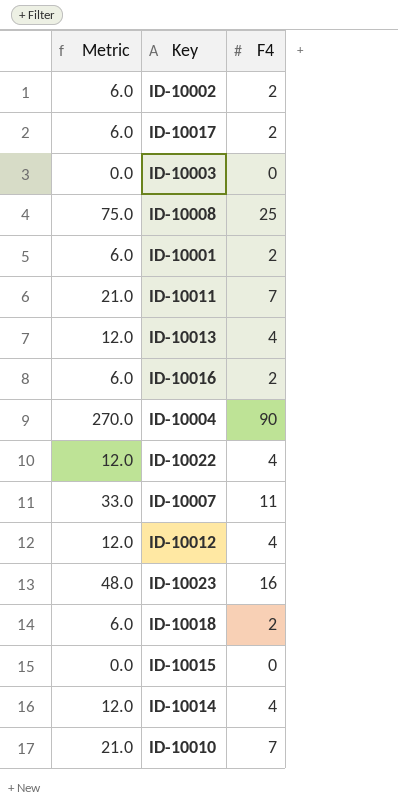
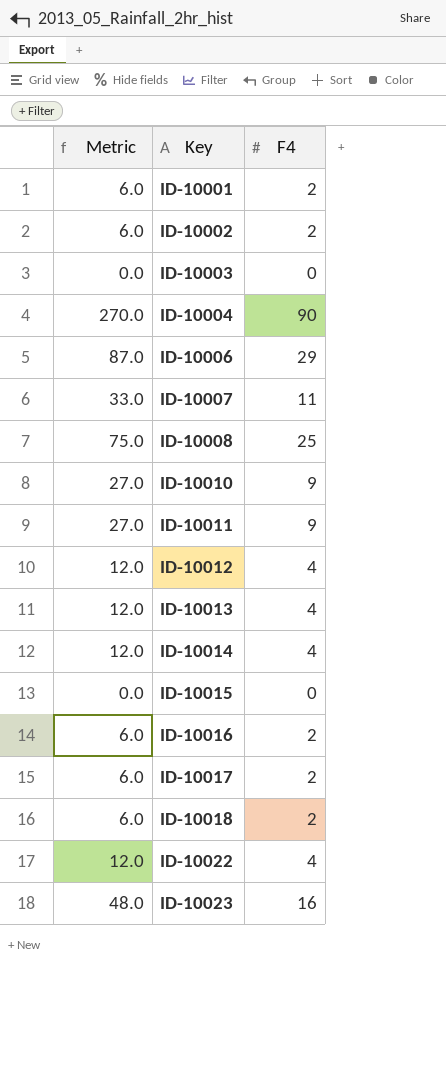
row order: none -> Key ascending
row ID-10006: none -> 87.0 | 29
ID-10010 | Metric: 21.0 -> 27.0
ID-10010 | F4: 7 -> 9
ID-10011 | Metric: 21.0 -> 27.0
ID-10011 | F4: 7 -> 9

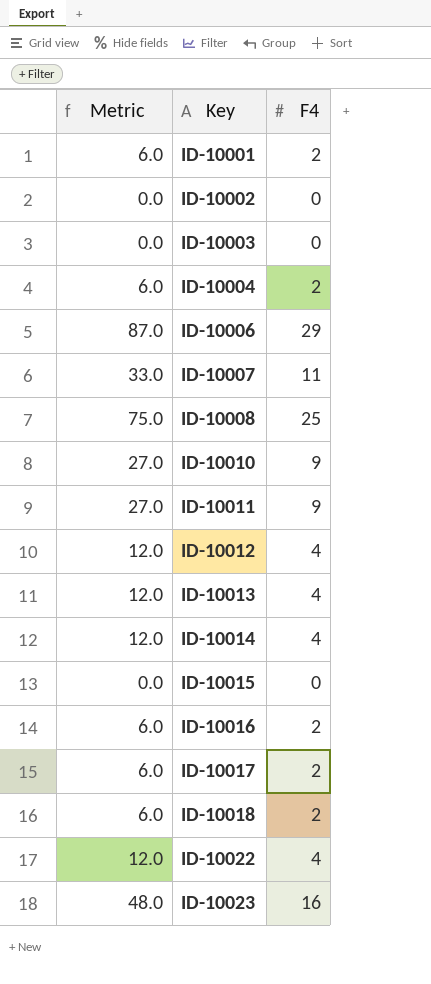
ID-10002 | Metric: 6.0 -> 0.0
ID-10002 | F4: 2 -> 0
ID-10004 | Metric: 270.0 -> 6.0
ID-10004 | F4: 90 -> 2

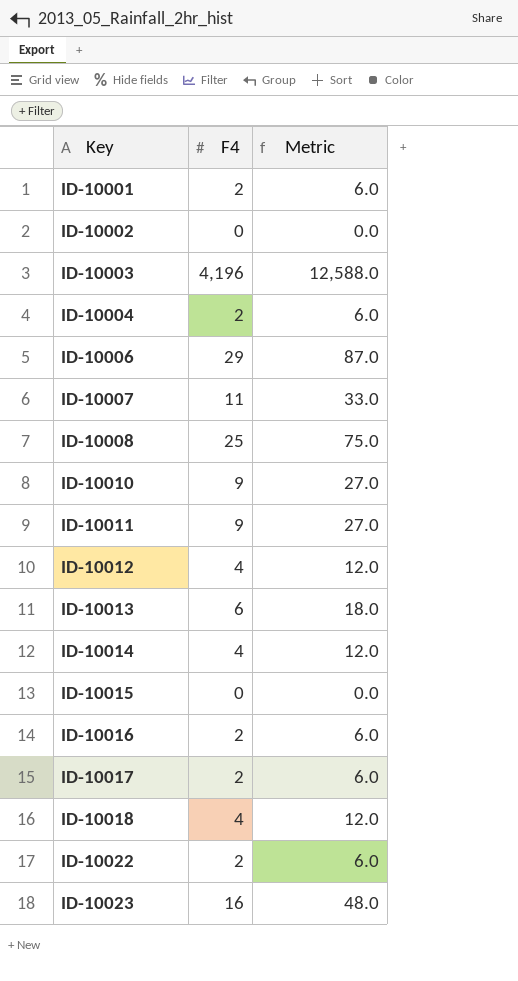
column Metric | position: 1 -> 3
ID-10003 | F4: 0 -> 4,196
ID-10003 | Metric: 0.0 -> 12,588.0
ID-10013 | F4: 4 -> 6
ID-10013 | Metric: 12.0 -> 18.0
ID-10018 | F4: 2 -> 4
ID-10018 | Metric: 6.0 -> 12.0
ID-10022 | F4: 4 -> 2
ID-10022 | Metric: 12.0 -> 6.0

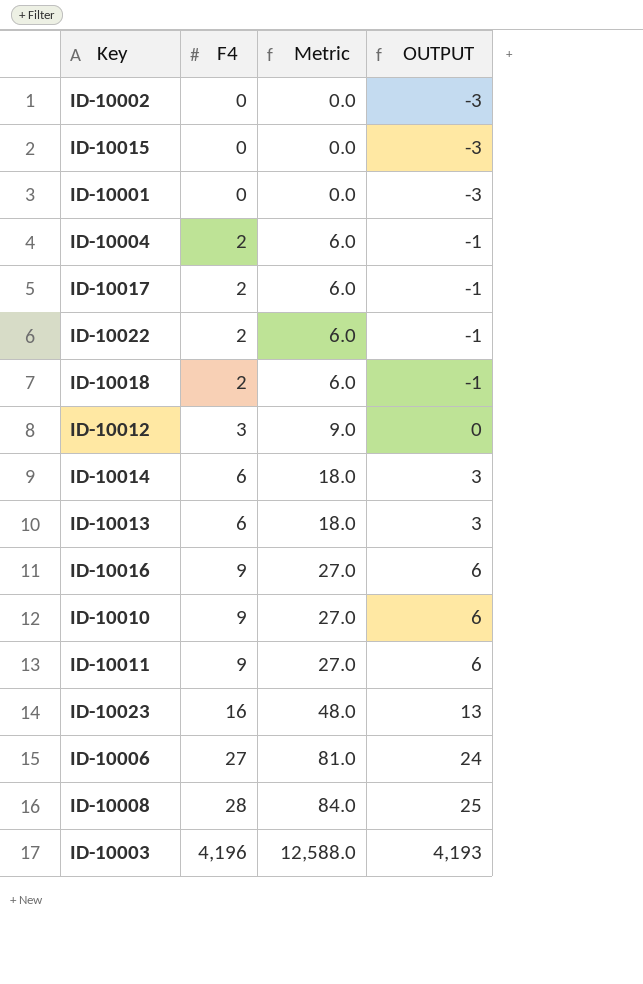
row order: Key ascending -> F4 ascending
column OUTPUT | formula: none -> [F4] - 3
row ID-10007: 11 | 33.0 -> none
ID-10001 | F4: 2 -> 0
ID-10001 | Metric: 6.0 -> 0.0
ID-10018 | F4: 4 -> 2
ID-10018 | Metric: 12.0 -> 6.0
ID-10012 | F4: 4 -> 3
ID-10012 | Metric: 12.0 -> 9.0
ID-10014 | F4: 4 -> 6
ID-10014 | Metric: 12.0 -> 18.0
ID-10016 | F4: 2 -> 9
ID-10016 | Metric: 6.0 -> 27.0
ID-10006 | F4: 29 -> 27
ID-10006 | Metric: 87.0 -> 81.0
ID-10008 | F4: 25 -> 28
ID-10008 | Metric: 75.0 -> 84.0

